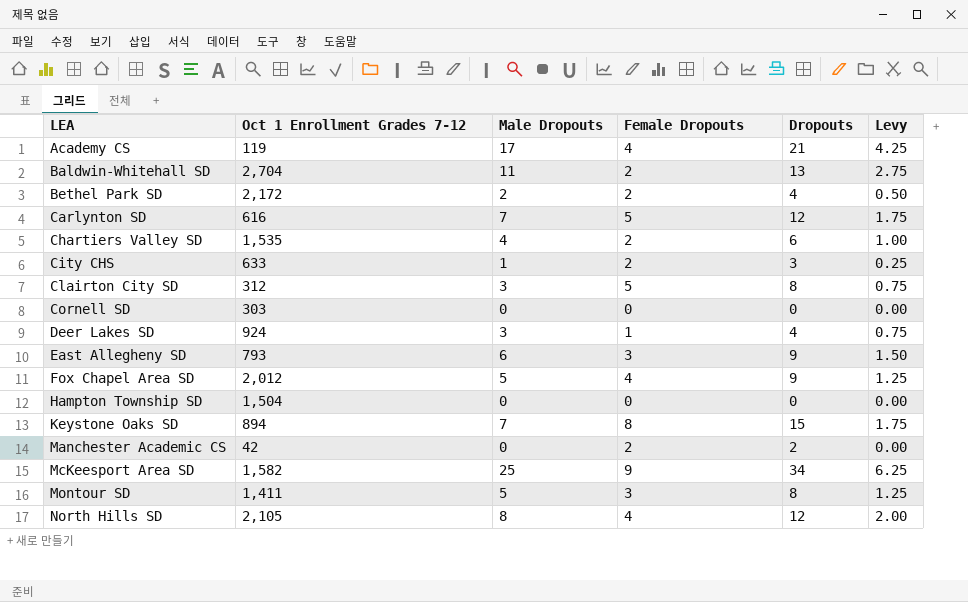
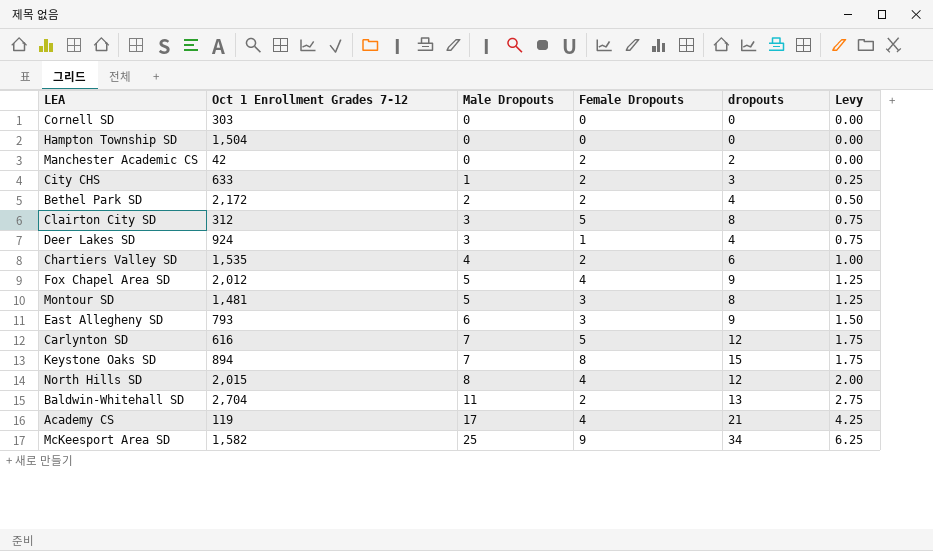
row order: LEA ascending -> Male Dropouts ascending
column name: Dropouts -> dropouts
Montour SD | Oct 1 Enrollment Grades 7-12: 1,411 -> 1,481
North Hills SD | Oct 1 Enrollment Grades 7-12: 2,105 -> 2,015

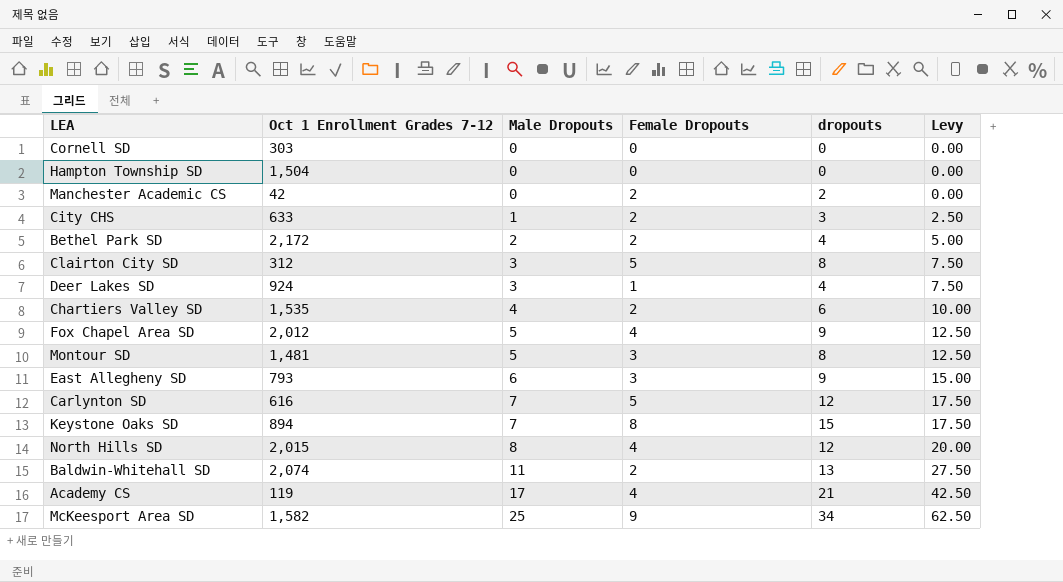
column Levy | formula: [Male Dropouts] * 0.25 -> [Male Dropouts] * 2.5
Baldwin-Whitehall SD | Oct 1 Enrollment Grades 7-12: 2,704 -> 2,074

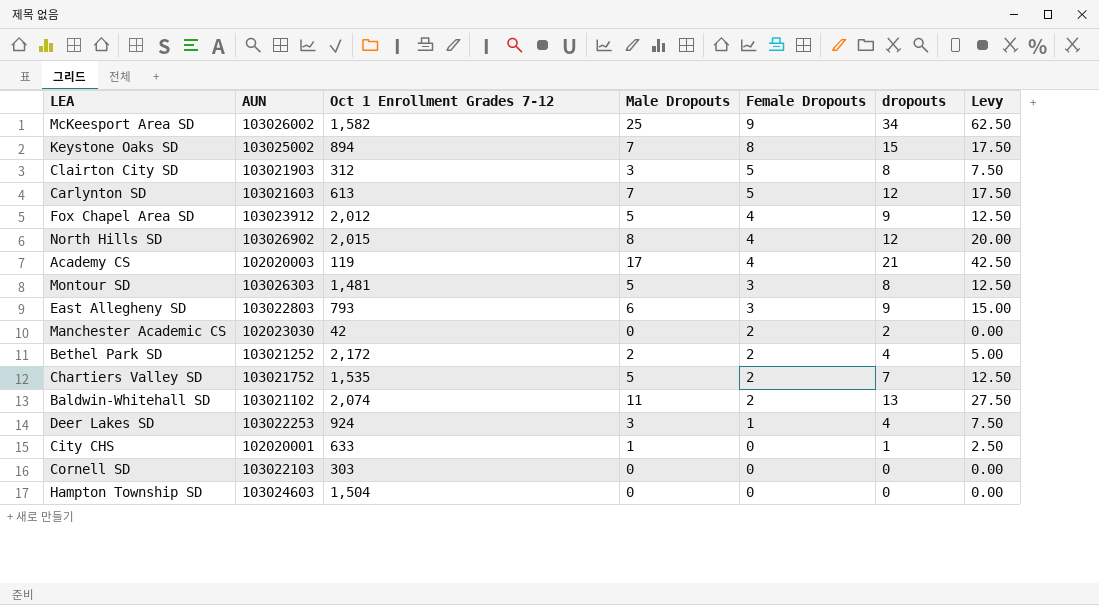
row order: Male Dropouts ascending -> Female Dropouts descending
column AUN | position: none -> 2
Carlynton SD | Oct 1 Enrollment Grades 7-12: 616 -> 613
Chartiers Valley SD | Male Dropouts: 4 -> 5
Chartiers Valley SD | dropouts: 6 -> 7
Chartiers Valley SD | Levy: 10.00 -> 12.50
City CHS | Female Dropouts: 2 -> 0
City CHS | dropouts: 3 -> 1

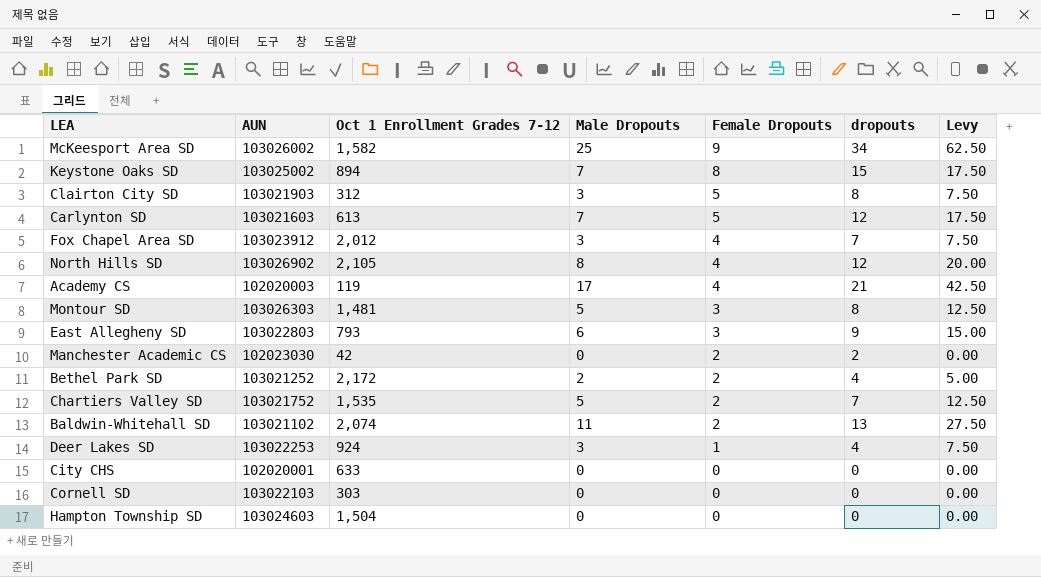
Fox Chapel Area SD | Male Dropouts: 5 -> 3
Fox Chapel Area SD | dropouts: 9 -> 7
Fox Chapel Area SD | Levy: 12.50 -> 7.50
North Hills SD | Oct 1 Enrollment Grades 7-12: 2,015 -> 2,105
City CHS | Male Dropouts: 1 -> 0
City CHS | dropouts: 1 -> 0
City CHS | Levy: 2.50 -> 0.00

